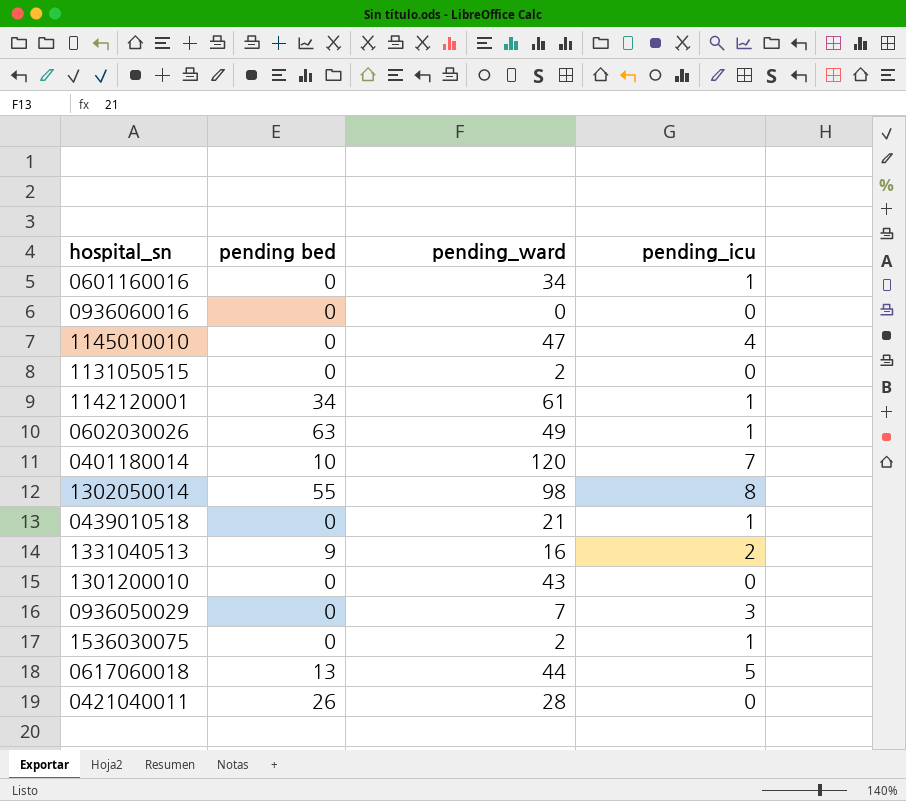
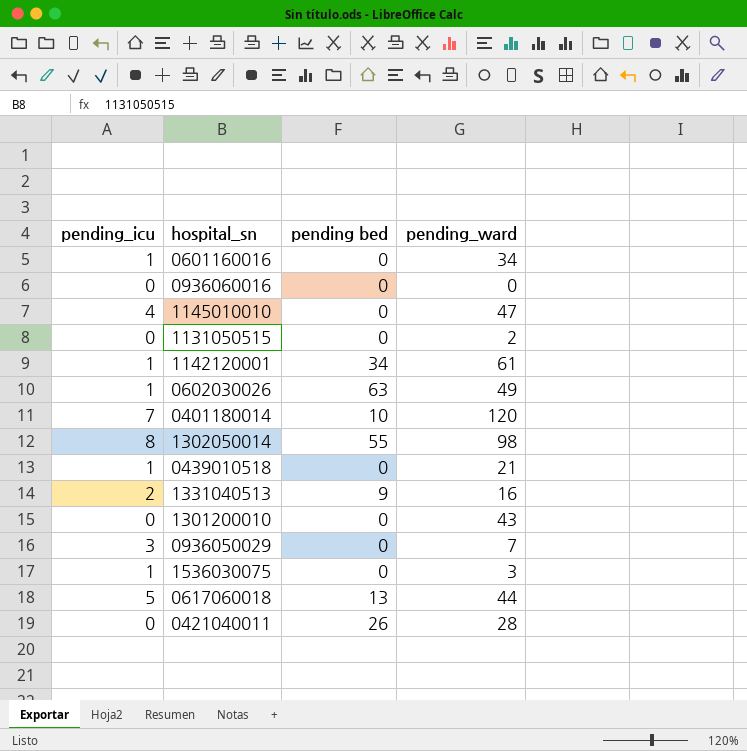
column pending_icu | position: 4 -> 1
1536030075 | pending_ward: 2 -> 3

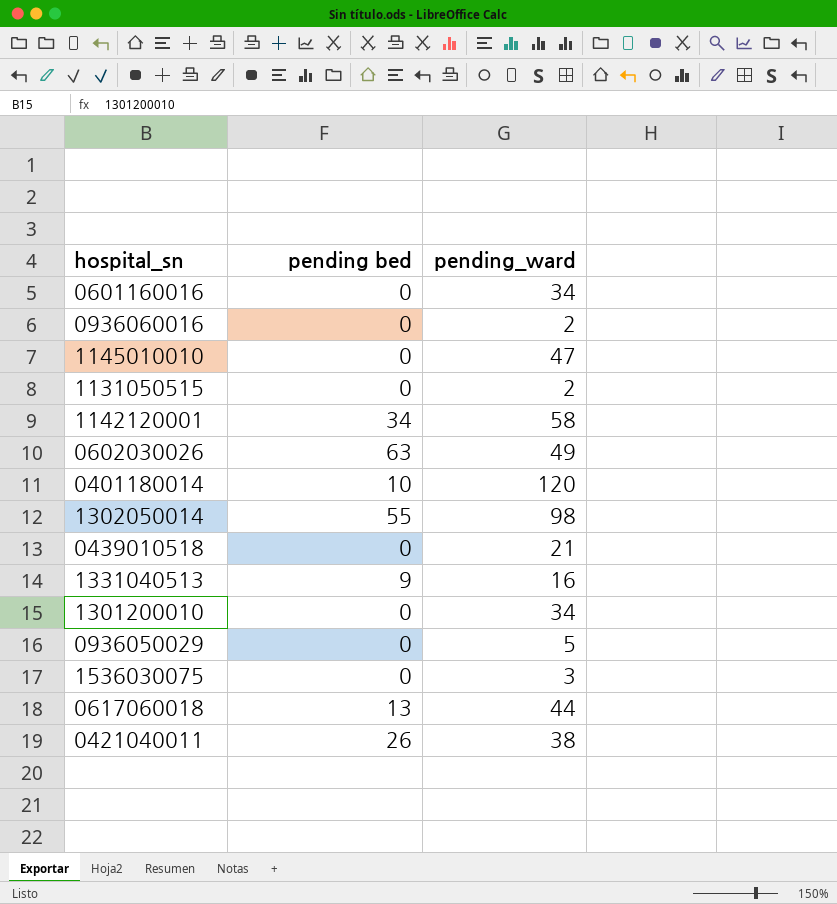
column pending_icu | position: 1 -> none
0936060016 | pending_ward: 0 -> 2
1142120001 | pending_ward: 61 -> 58
1301200010 | pending_ward: 43 -> 34
0936050029 | pending_ward: 7 -> 5
0421040011 | pending_ward: 28 -> 38

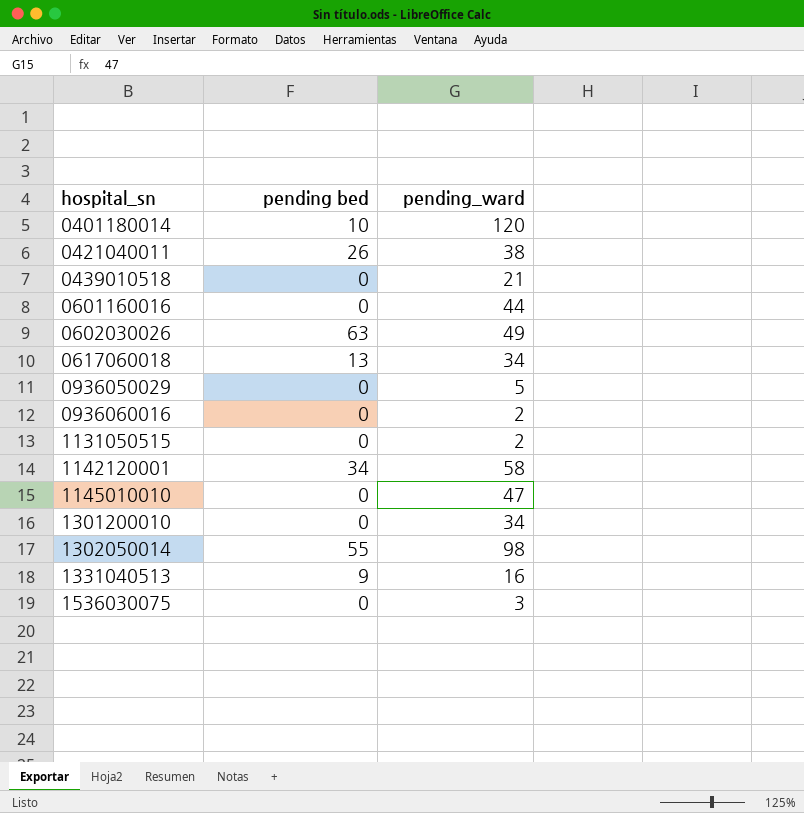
row order: none -> hospital_sn ascending
0601160016 | pending_ward: 34 -> 44
0617060018 | pending_ward: 44 -> 34

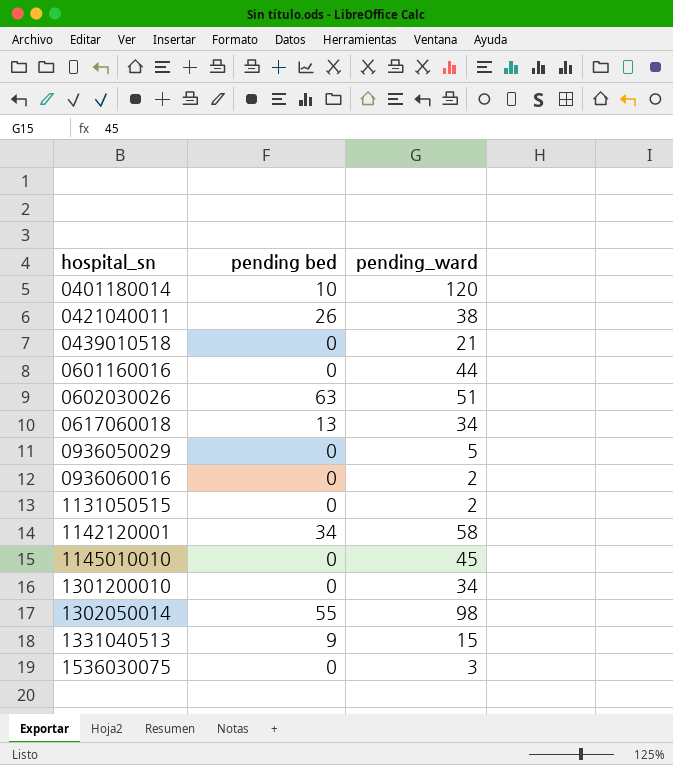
0602030026 | pending_ward: 49 -> 51
1145010010 | pending_ward: 47 -> 45
1331040513 | pending_ward: 16 -> 15

